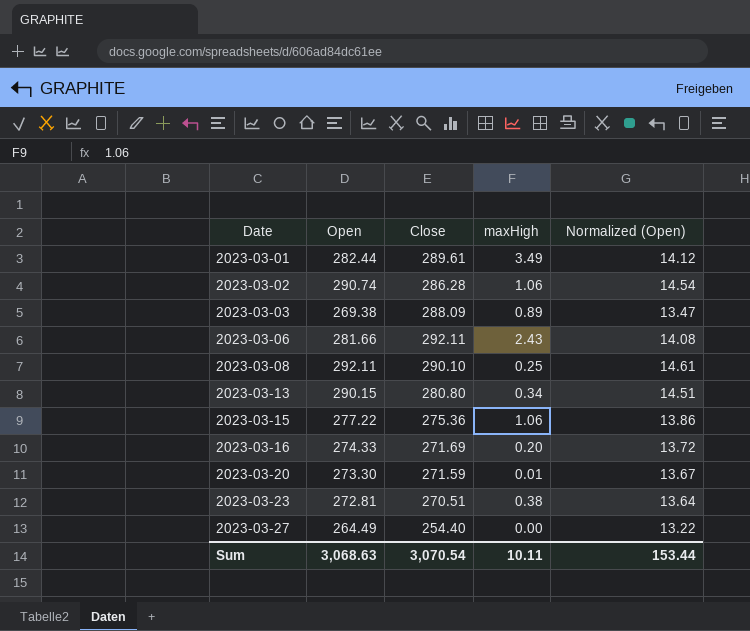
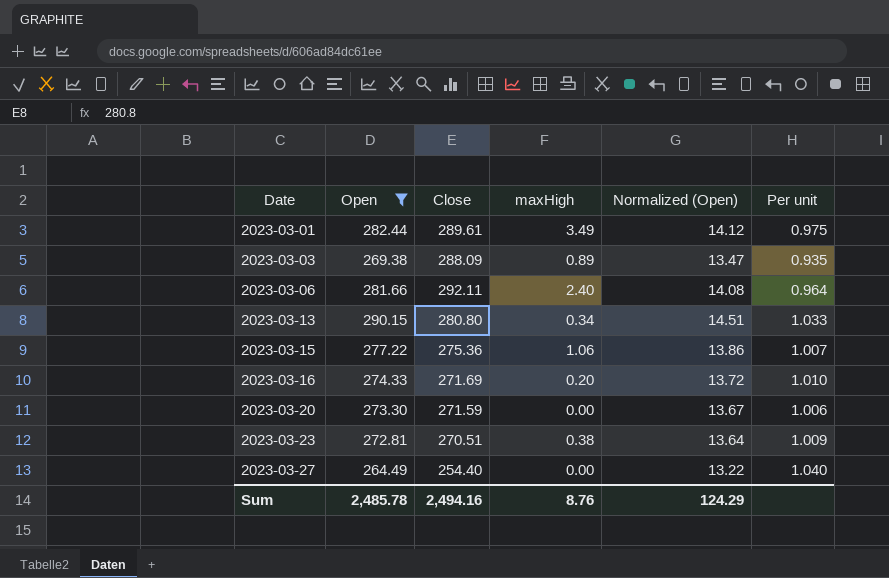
filter: none -> Open <= 290.15
column Per unit | formula: none -> [Open] / [Close]
2023-03-06 | maxHigh: 2.43 -> 2.40
2023-03-20 | maxHigh: 0.01 -> 0.00
Sum | Open: 3,068.63 -> 2,485.78
Sum | Close: 3,070.54 -> 2,494.16
Sum | maxHigh: 10.11 -> 8.76
Sum | Normalized (Open): 153.44 -> 124.29

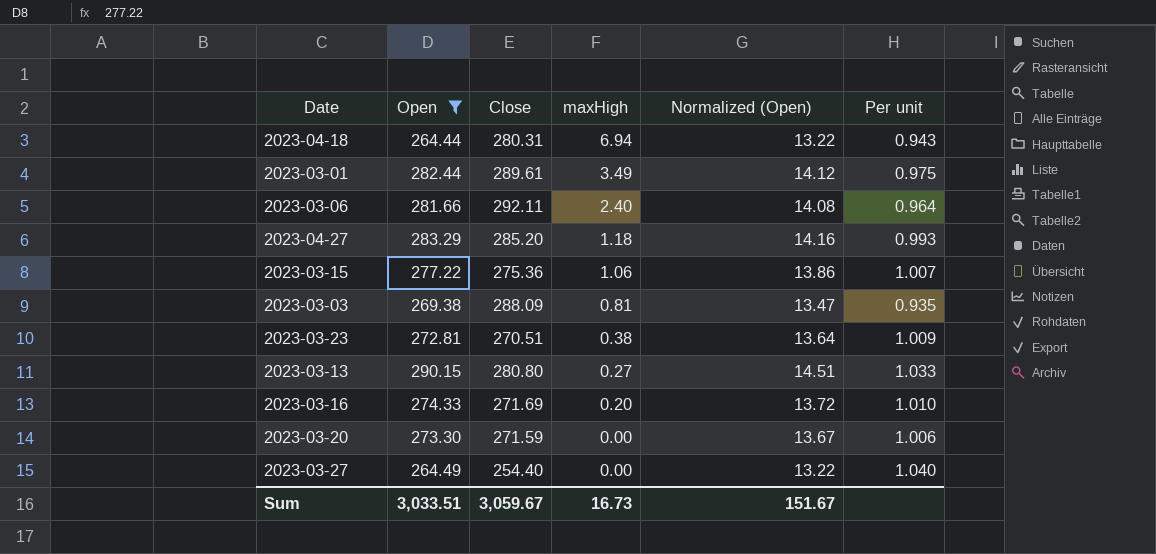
row order: Date ascending -> maxHigh descending
row 2023-04-18: none -> 264.44 | 280.31 | 6.94 | 13.22 | 0.943
row 2023-04-27: none -> 283.29 | 285.20 | 1.18 | 14.16 | 0.993
2023-03-03 | maxHigh: 0.89 -> 0.81
2023-03-13 | maxHigh: 0.34 -> 0.27
Sum | Open: 2,485.78 -> 3,033.51
Sum | Close: 2,494.16 -> 3,059.67
Sum | maxHigh: 8.76 -> 16.73
Sum | Normalized (Open): 124.29 -> 151.67

